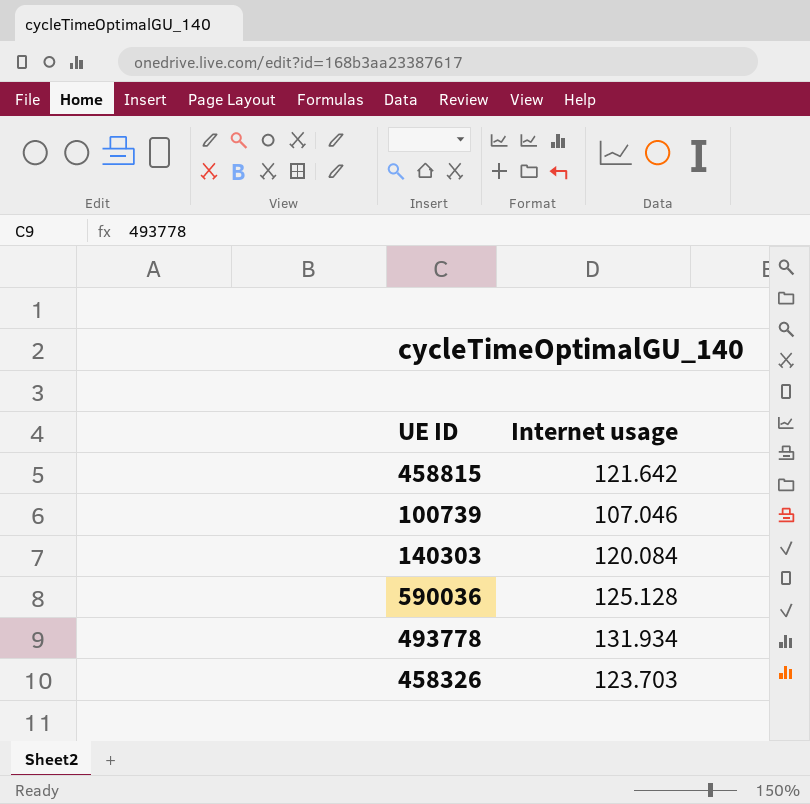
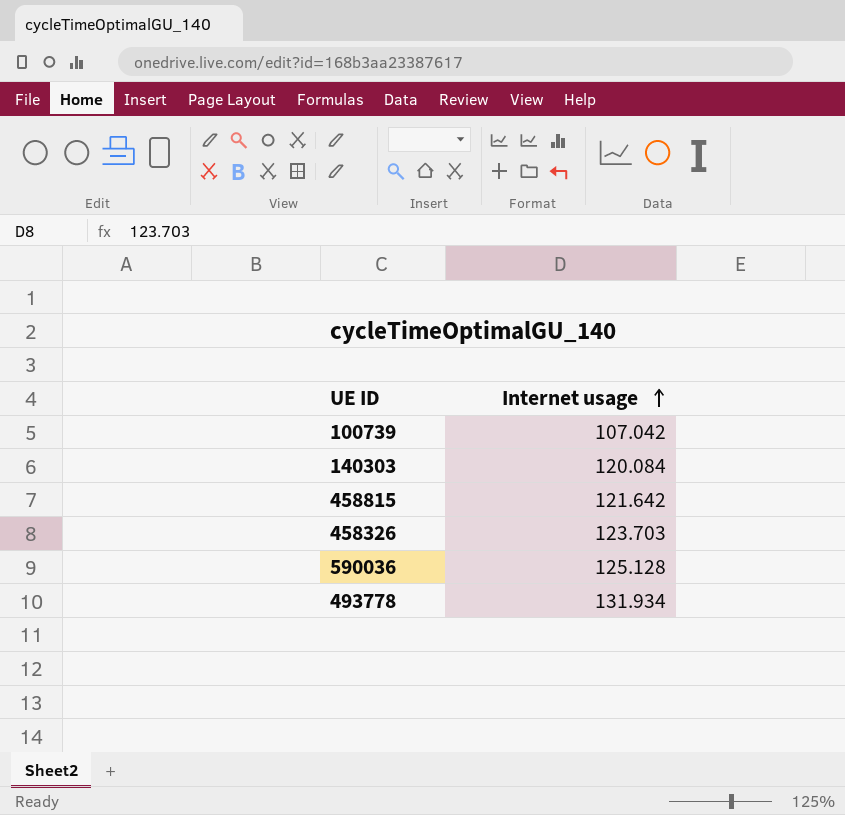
row order: none -> Internet usage ascending
100739 | Internet usage: 107.046 -> 107.042

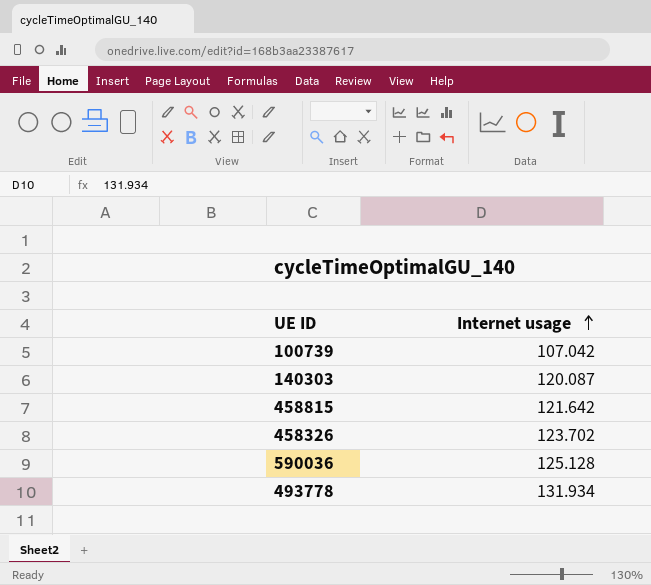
140303 | Internet usage: 120.084 -> 120.087
458326 | Internet usage: 123.703 -> 123.702

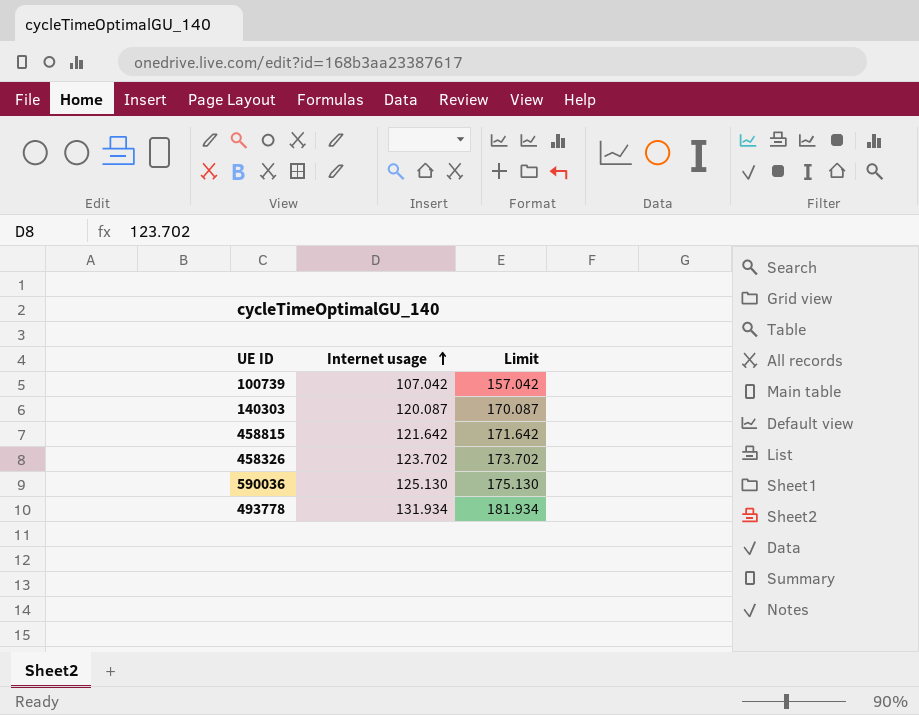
column Limit | formula: none -> [Internet usage] + 50
590036 | Internet usage: 125.128 -> 125.130

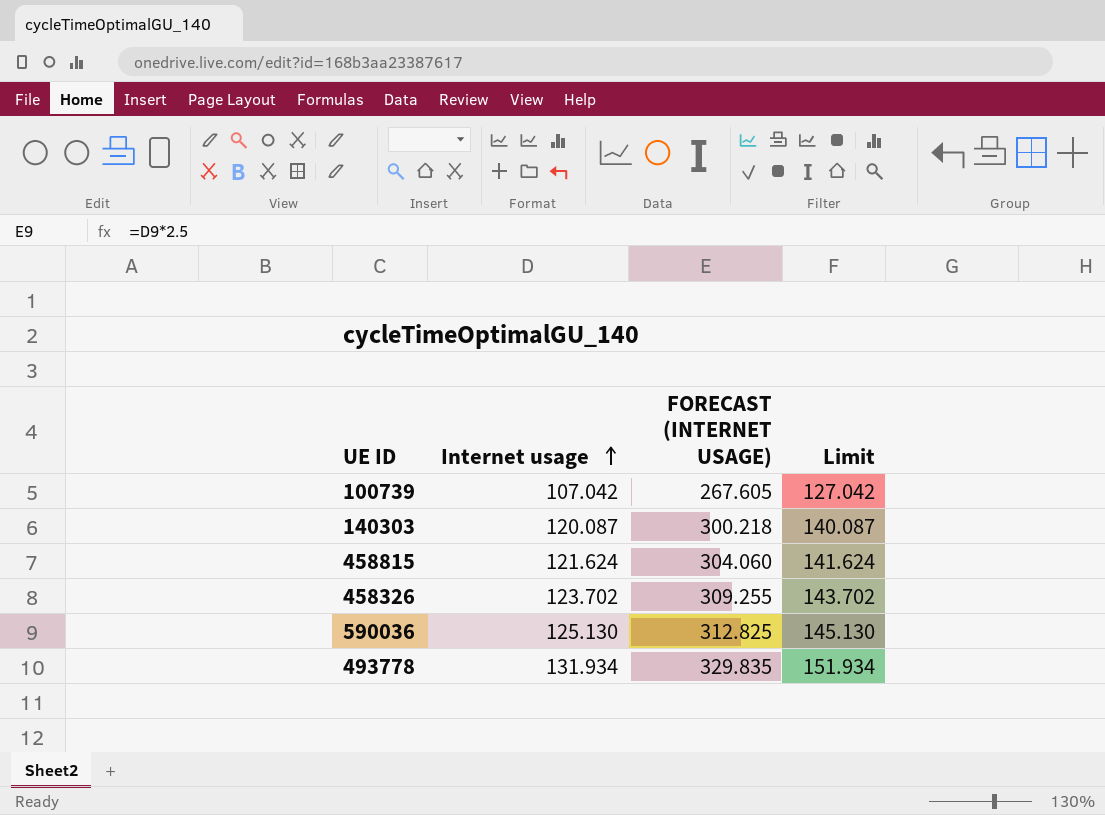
column FORECAST (INTERNET USAGE) | formula: none -> [Internet usage] * 2.5
column Limit | formula: [Internet usage] + 50 -> [Internet usage] + 20
458815 | Internet usage: 121.642 -> 121.624

